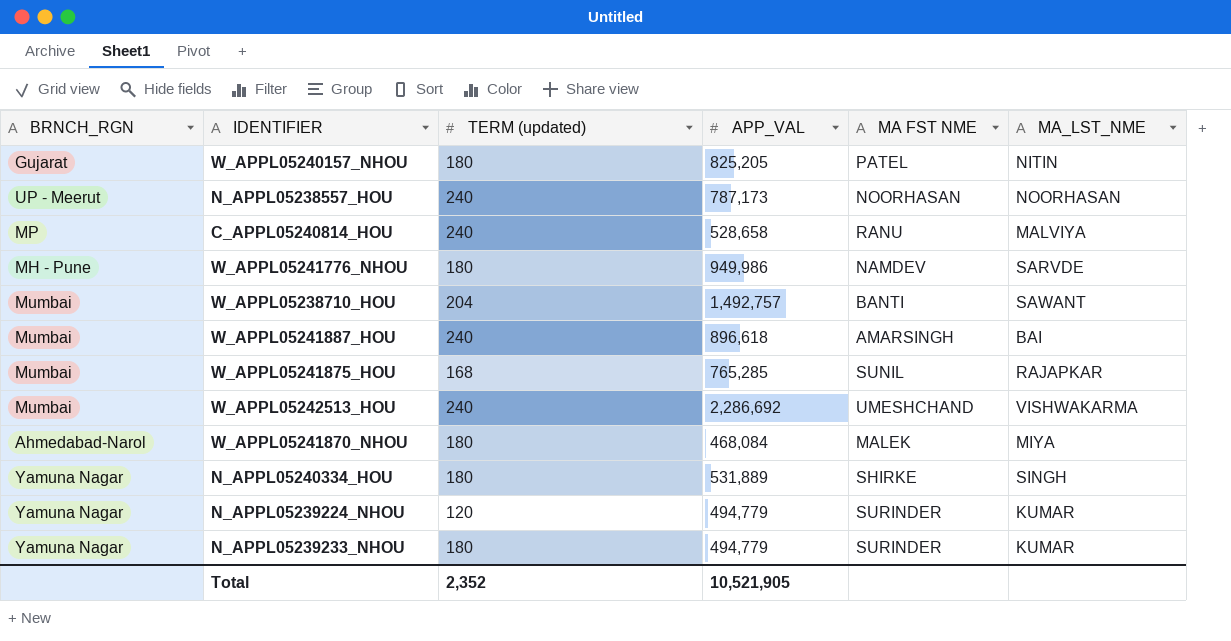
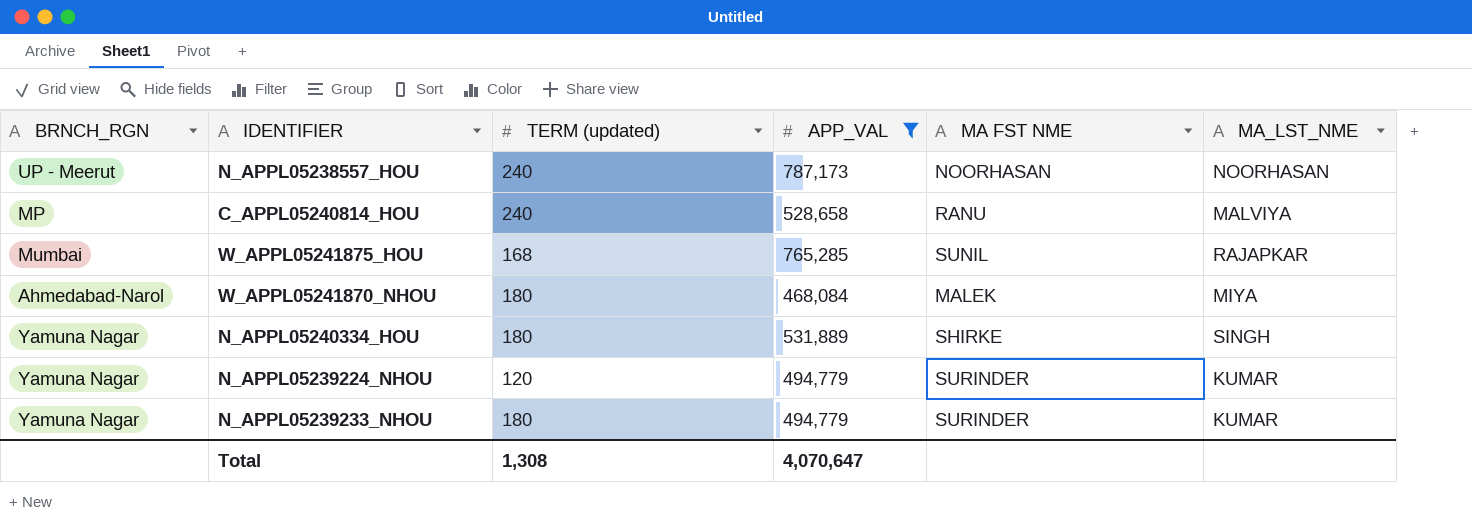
filter: none -> APP_VAL <= 787,173
Total | TERM (updated): 2,352 -> 1,308
Total | APP_VAL: 10,521,905 -> 4,070,647

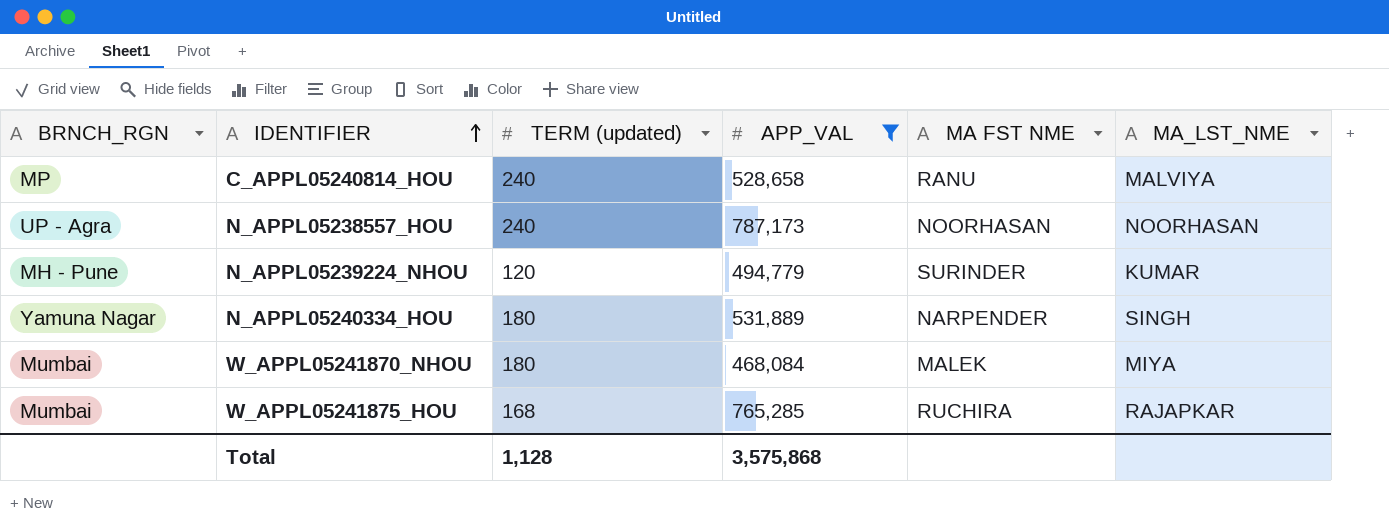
row order: none -> IDENTIFIER ascending
row N_APPL05239233_NHOU: Yamuna Nagar | 180 | 494,779 | SURINDER | KUMAR -> none
N_APPL05238557_HOU | BRNCH_RGN: UP - Meerut -> UP - Agra
N_APPL05239224_NHOU | BRNCH_RGN: Yamuna Nagar -> MH - Pune
N_APPL05240334_HOU | MA FST NME: SHIRKE -> NARPENDER
W_APPL05241870_NHOU | BRNCH_RGN: Ahmedabad-Narol -> Mumbai
W_APPL05241875_HOU | MA FST NME: SUNIL -> RUCHIRA
Total | TERM (updated): 1,308 -> 1,128
Total | APP_VAL: 4,070,647 -> 3,575,868

